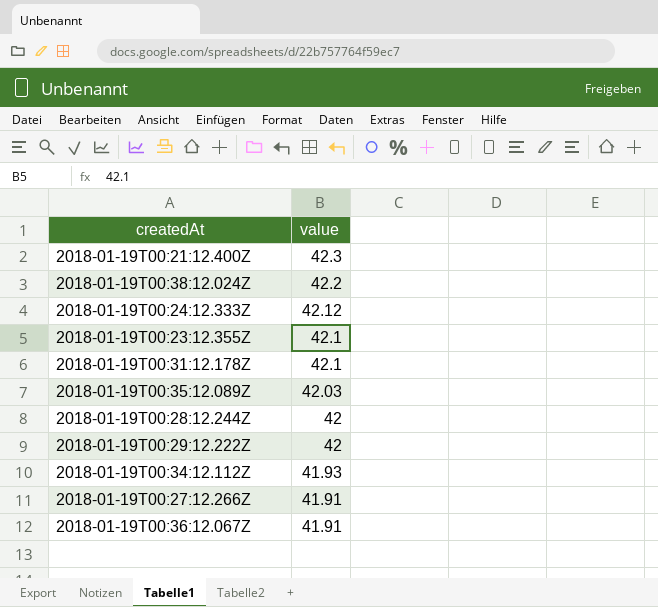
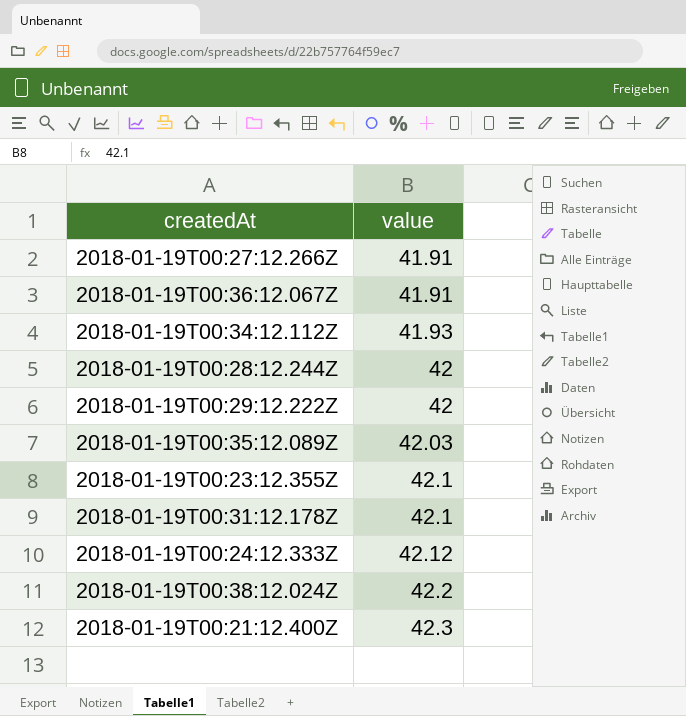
row order: value descending -> value ascending

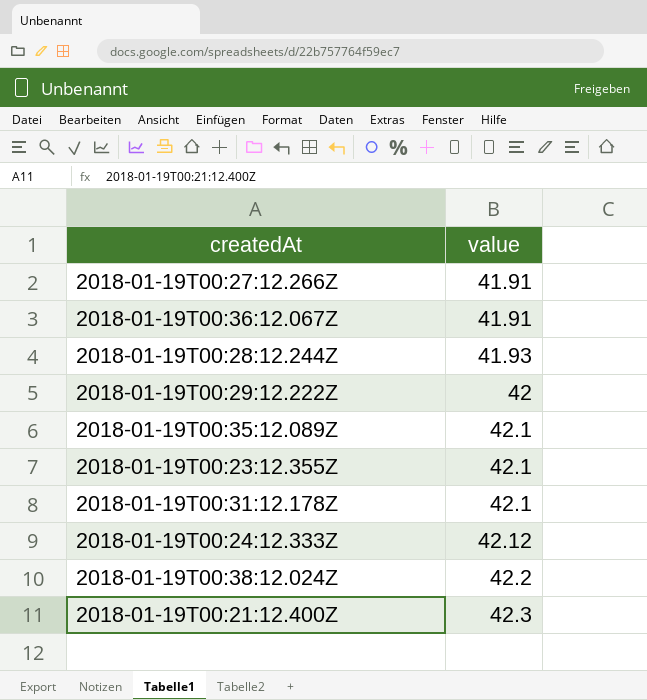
row 2018-01-19T00:34:12.112Z: 41.93 -> none
2018-01-19T00:28:12.244Z | value: 42 -> 41.93
2018-01-19T00:35:12.089Z | value: 42.03 -> 42.1

